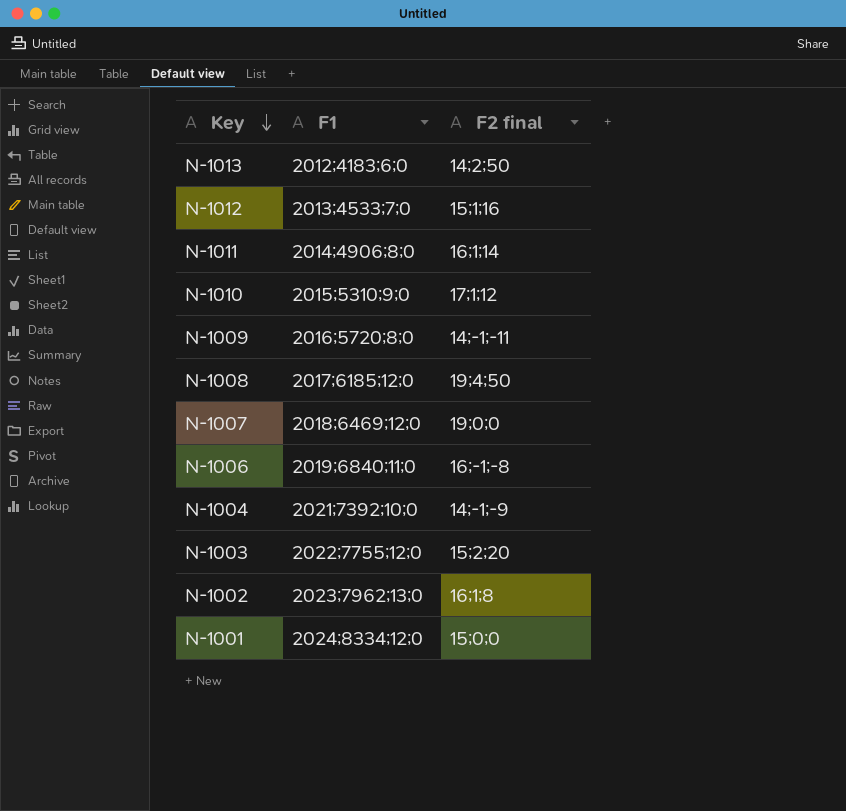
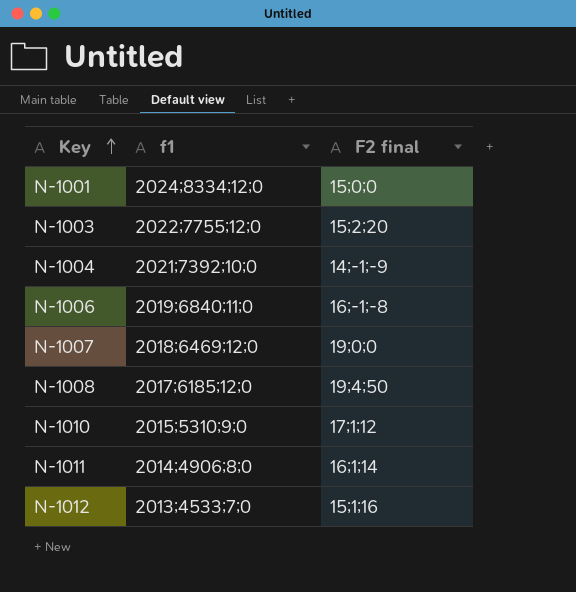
row order: Key descending -> Key ascending
column name: F1 -> f1
row N-1013: 2012;4183;6;0 | 14;2;50 -> none
row N-1009: 2016;5720;8;0 | 14;-1;-11 -> none
row N-1002: 2023;7962;13;0 | 16;1;8 -> none

